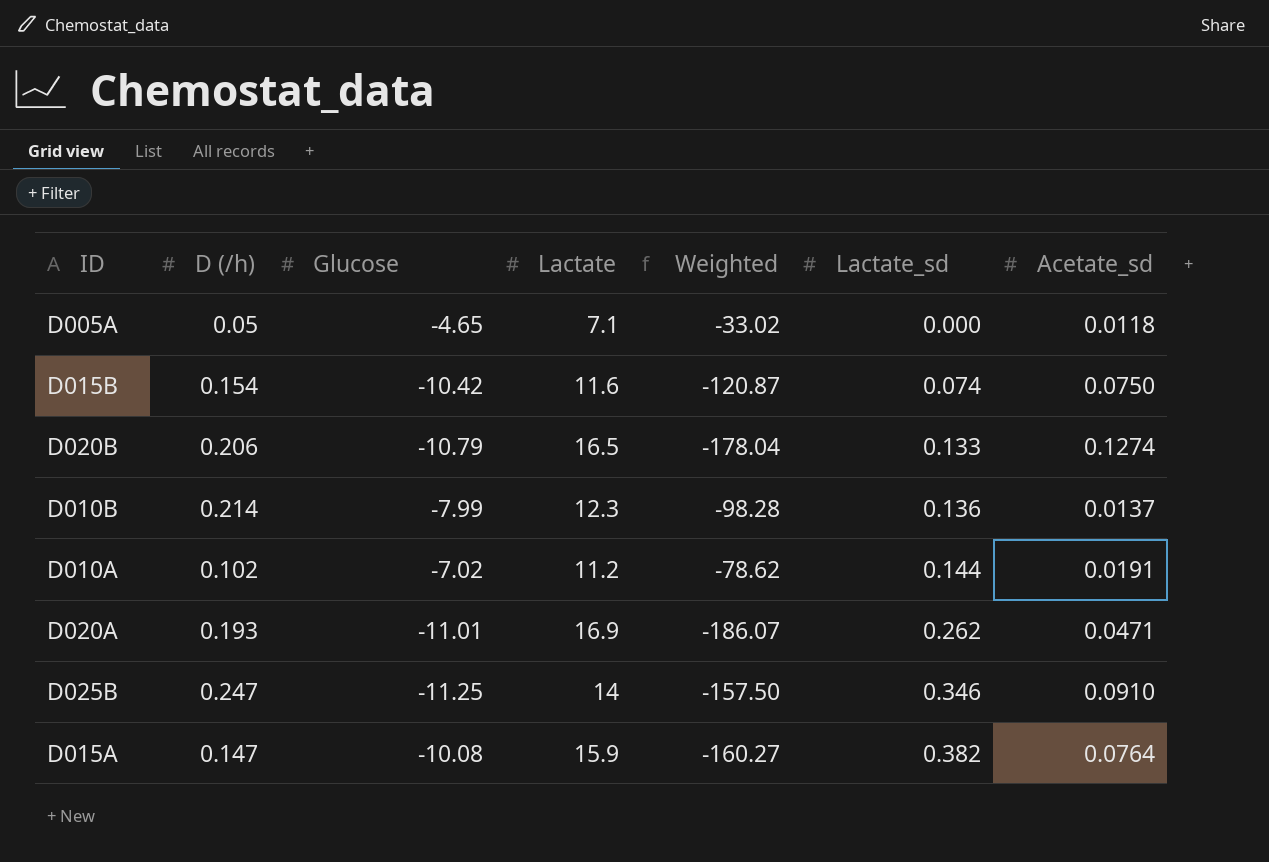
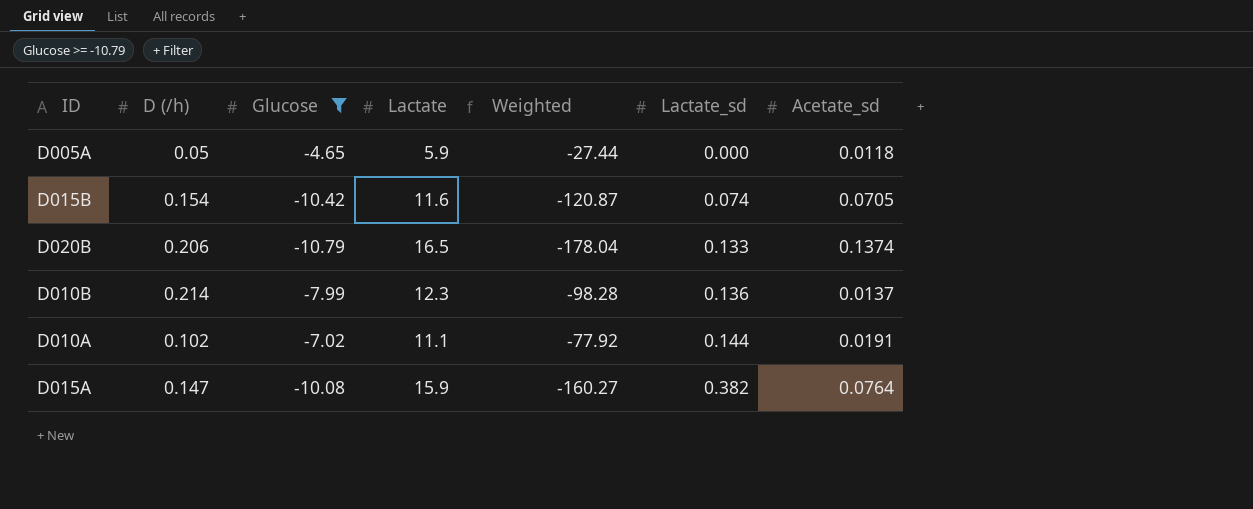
filter: none -> Glucose >= -10.79
D005A | Lactate: 7.1 -> 5.9
D005A | Weighted: -33.02 -> -27.44
D015B | Acetate_sd: 0.0750 -> 0.0705
D020B | Acetate_sd: 0.1274 -> 0.1374
D010A | Lactate: 11.2 -> 11.1
D010A | Weighted: -78.62 -> -77.92

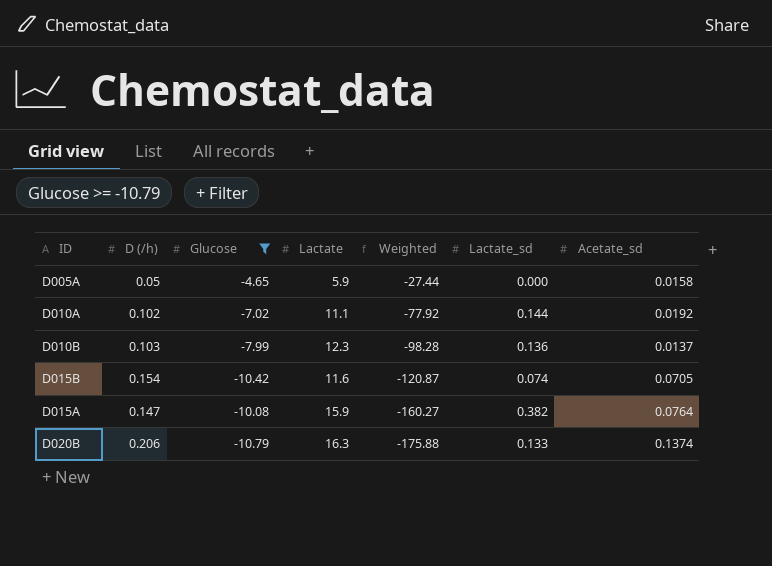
row order: Lactate_sd ascending -> Weighted descending
D005A | Acetate_sd: 0.0118 -> 0.0158
D010A | Acetate_sd: 0.0191 -> 0.0192
D010B | D (/h): 0.214 -> 0.103
D020B | Lactate: 16.5 -> 16.3
D020B | Weighted: -178.04 -> -175.88

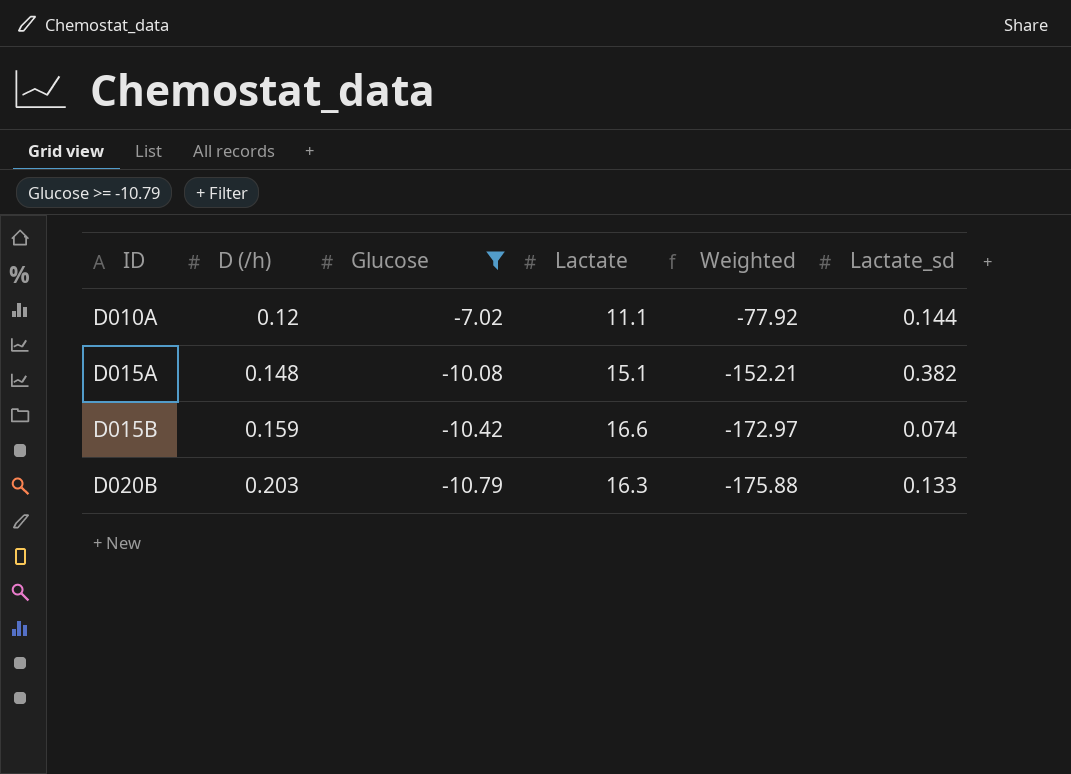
row order: Weighted descending -> ID ascending
column Acetate_sd | position: 7 -> none
row D005A: 0.05 | -4.65 | 5.9 | -27.44 | 0.000 | 0.0158 -> none
row D010B: 0.103 | -7.99 | 12.3 | -98.28 | 0.136 | 0.0137 -> none
D010A | D (/h): 0.102 -> 0.12
D015A | D (/h): 0.147 -> 0.148
D015A | Lactate: 15.9 -> 15.1
D015A | Weighted: -160.27 -> -152.21
D015B | D (/h): 0.154 -> 0.159
D015B | Lactate: 11.6 -> 16.6
D015B | Weighted: -120.87 -> -172.97
D020B | D (/h): 0.206 -> 0.203

